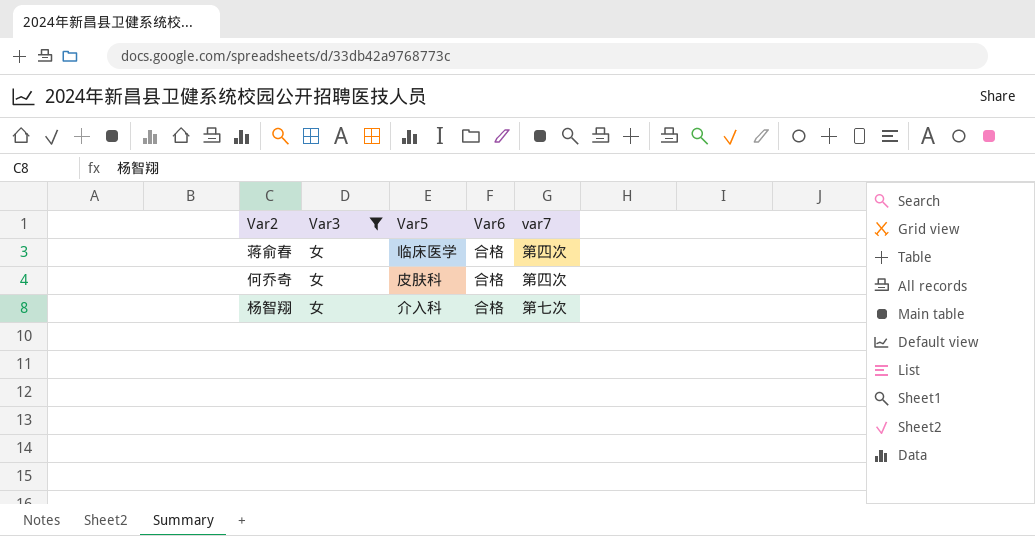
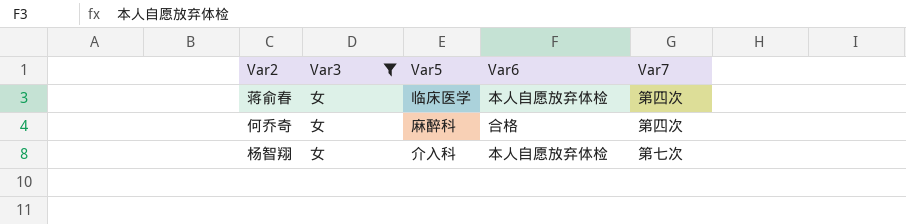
column name: var7 -> Var7
蒋俞春 | Var6: 合格 -> 本人自愿放弃体检
何乔奇 | Var5: 皮肤科 -> 麻醉科
杨智翔 | Var6: 合格 -> 本人自愿放弃体检

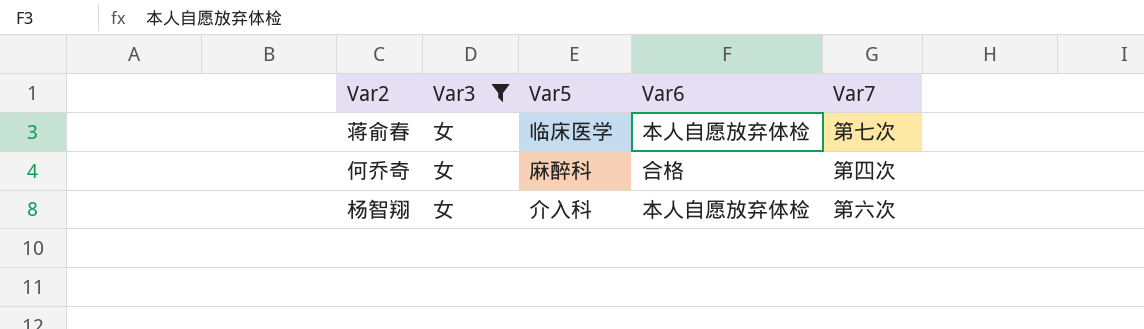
蒋俞春 | Var7: 第四次 -> 第七次
杨智翔 | Var7: 第七次 -> 第六次

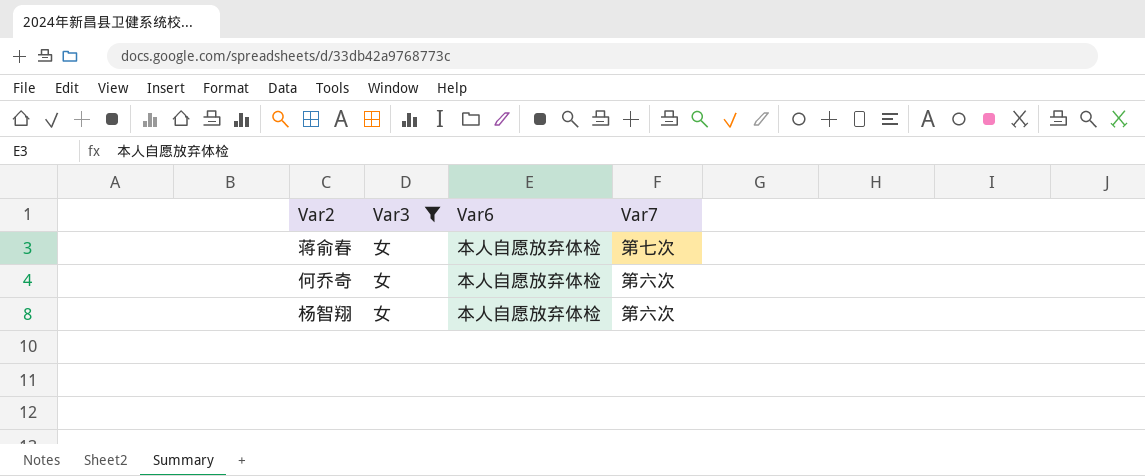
column Var5 | position: 3 -> none
何乔奇 | Var6: 合格 -> 本人自愿放弃体检
何乔奇 | Var7: 第四次 -> 第六次

